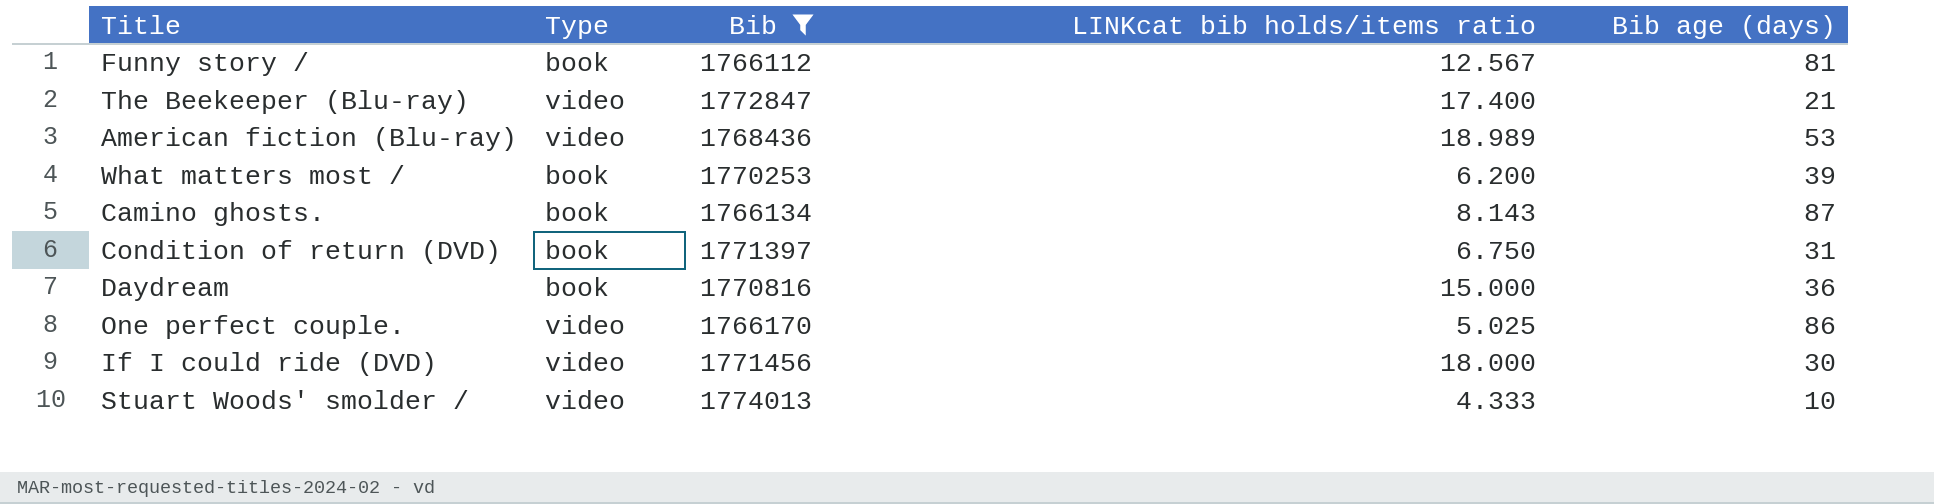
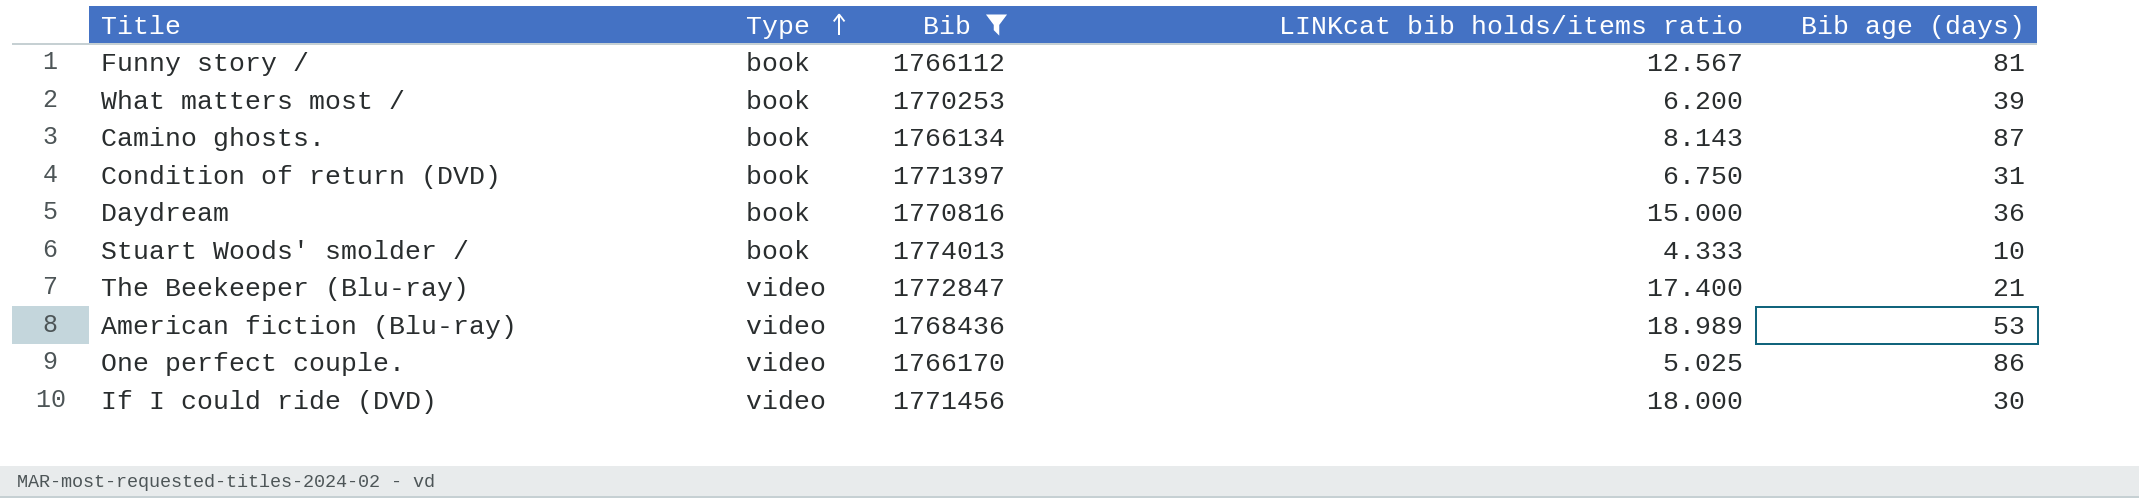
row order: none -> Type ascending
Stuart Woods' smolder / | Type: video -> book

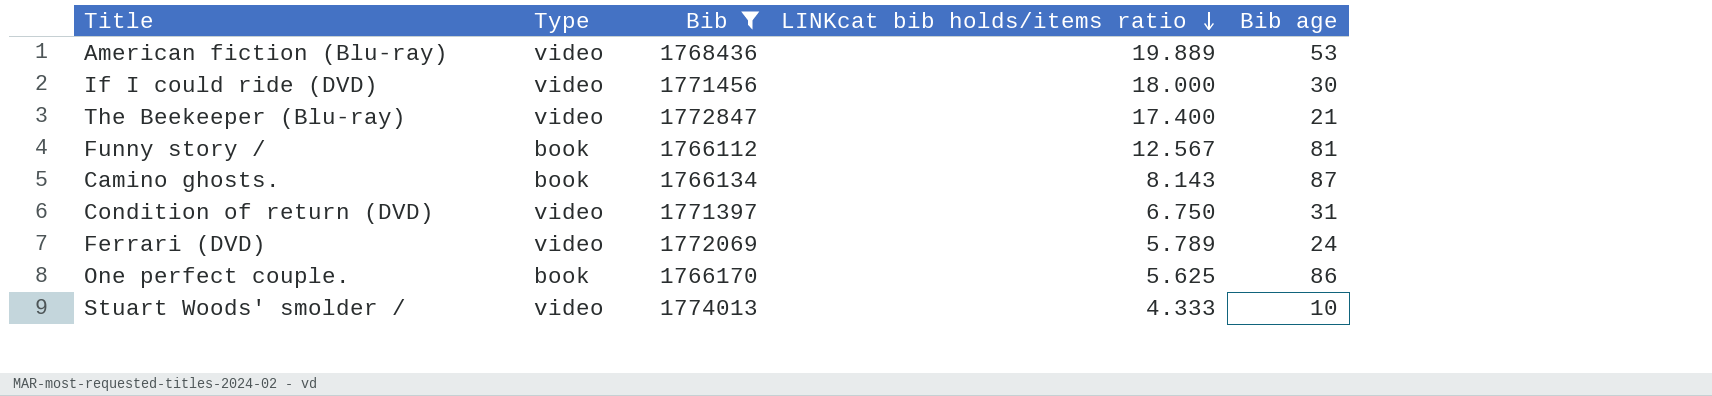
row order: Type ascending -> LINKcat bib holds/items ratio descending
column name: Bib age (days) -> Bib age
row What matters most /: book | 1770253 | 6.200 | 39 -> none
row Daydream: book | 1770816 | 15.000 | 36 -> none
American fiction (Blu-ray) | LINKcat bib holds/items ratio: 18.989 -> 19.889
Condition of return (DVD) | Type: book -> video
row Ferrari (DVD): none -> video | 1772069 | 5.789 | 24
One perfect couple. | Type: video -> book
One perfect couple. | LINKcat bib holds/items ratio: 5.025 -> 5.625
Stuart Woods' smolder / | Type: book -> video

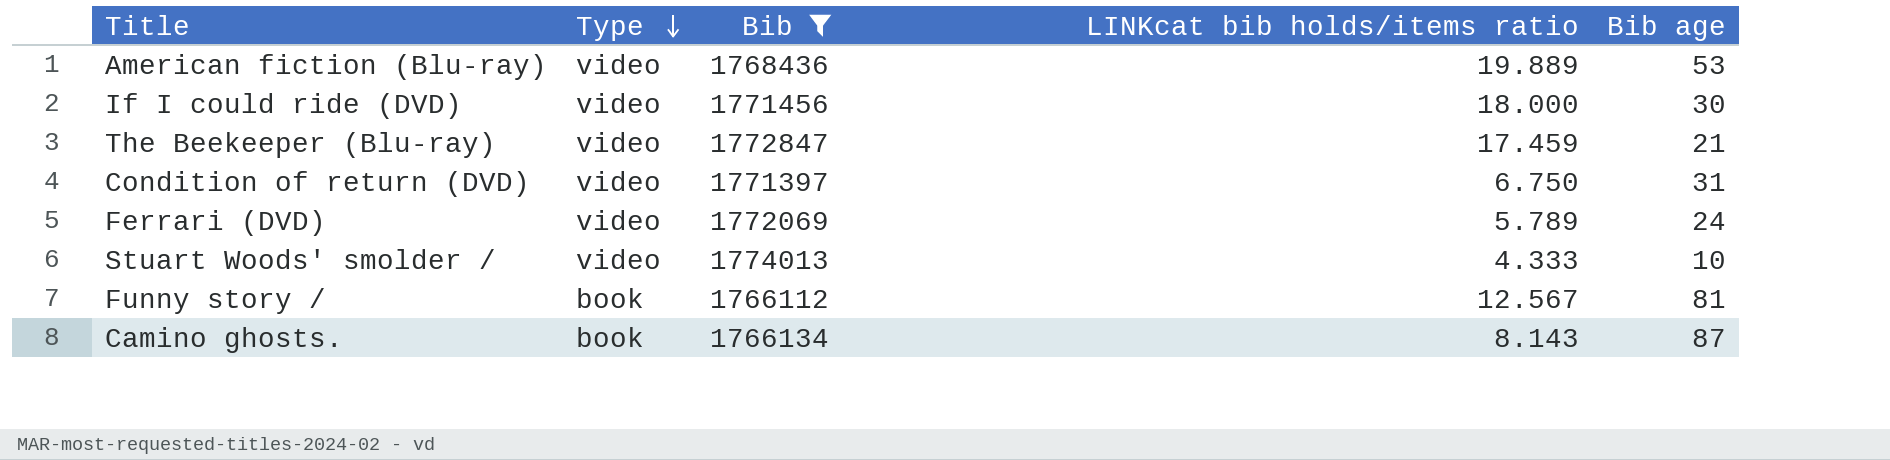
row order: LINKcat bib holds/items ratio descending -> Type descending
row One perfect couple.: book | 1766170 | 5.625 | 86 -> none
The Beekeeper (Blu-ray) | LINKcat bib holds/items ratio: 17.400 -> 17.459

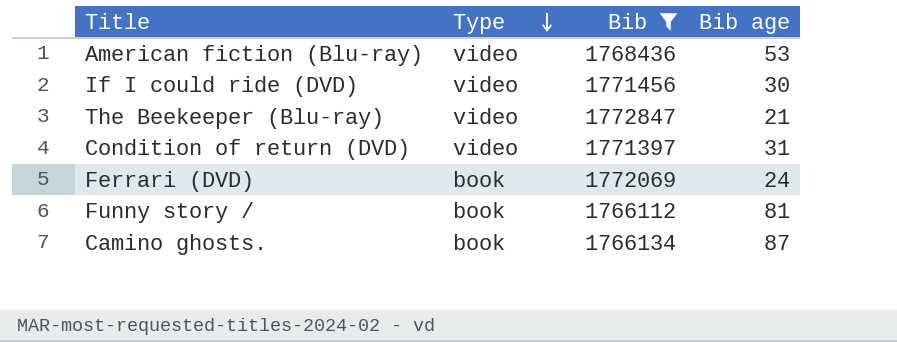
column LINKcat bib holds/items ratio | position: 4 -> none
row Stuart Woods' smolder /: video | 1774013 | 4.333 | 10 -> none
Ferrari (DVD) | Type: video -> book

